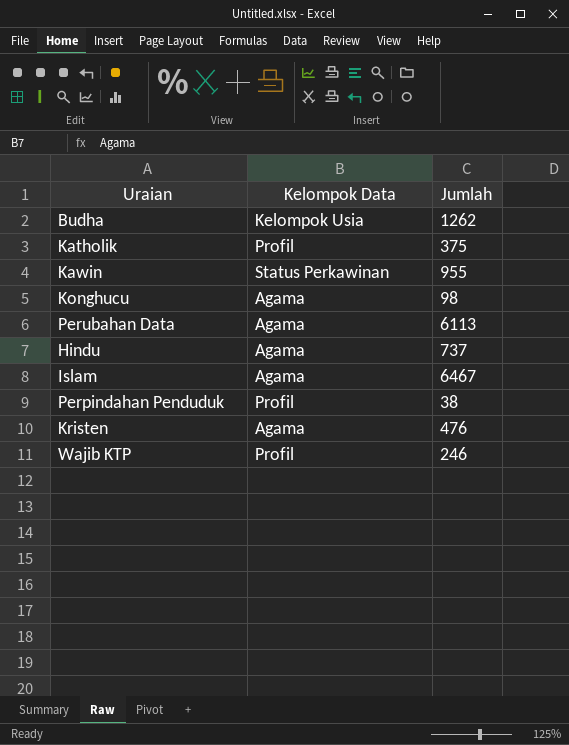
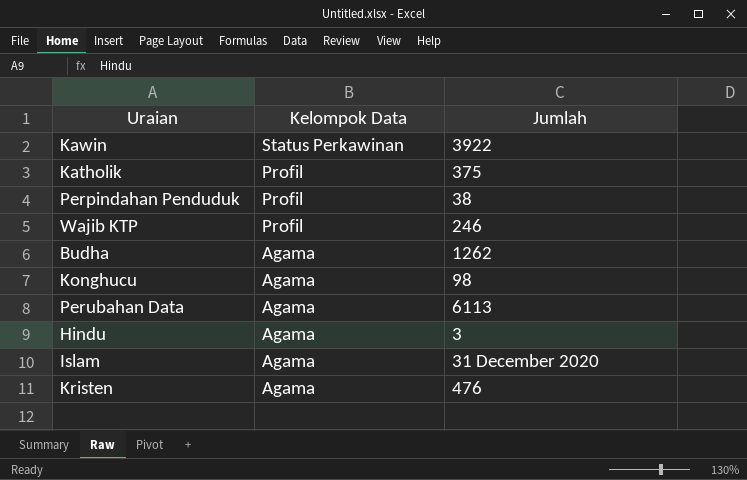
row order: none -> Kelompok Data descending
Kawin | Jumlah: 955 -> 3922
Budha | Kelompok Data: Kelompok Usia -> Agama
Hindu | Jumlah: 737 -> 3
Islam | Jumlah: 6467 -> 31 December 2020

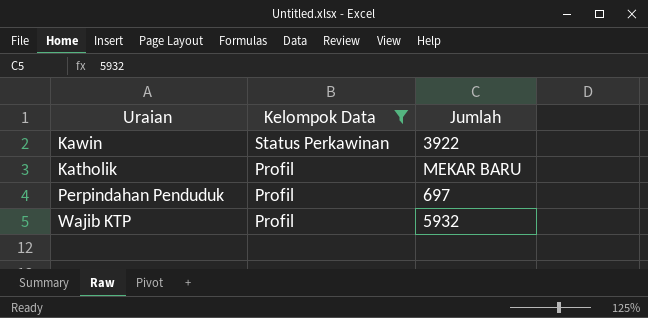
filter: none -> Kelompok Data != Agama
Katholik | Jumlah: 375 -> MEKAR BARU
Perpindahan Penduduk | Jumlah: 38 -> 697
Wajib KTP | Jumlah: 246 -> 5932

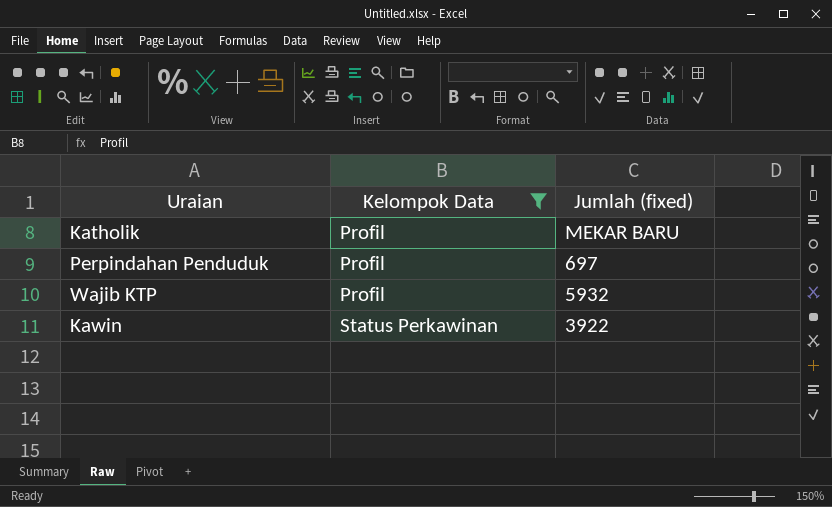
row order: Kelompok Data descending -> Kelompok Data ascending
column name: Jumlah -> Jumlah (fixed)

